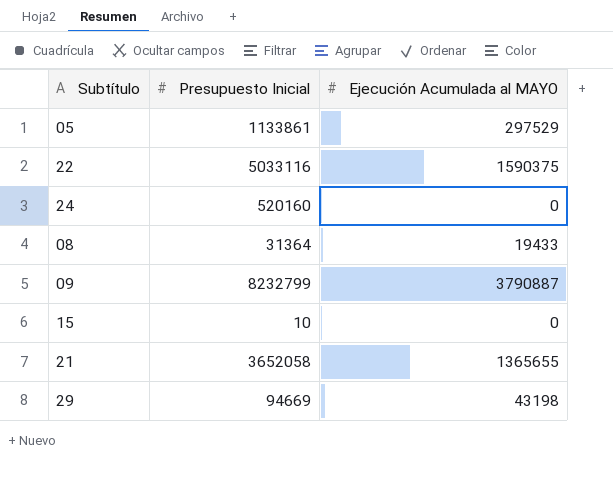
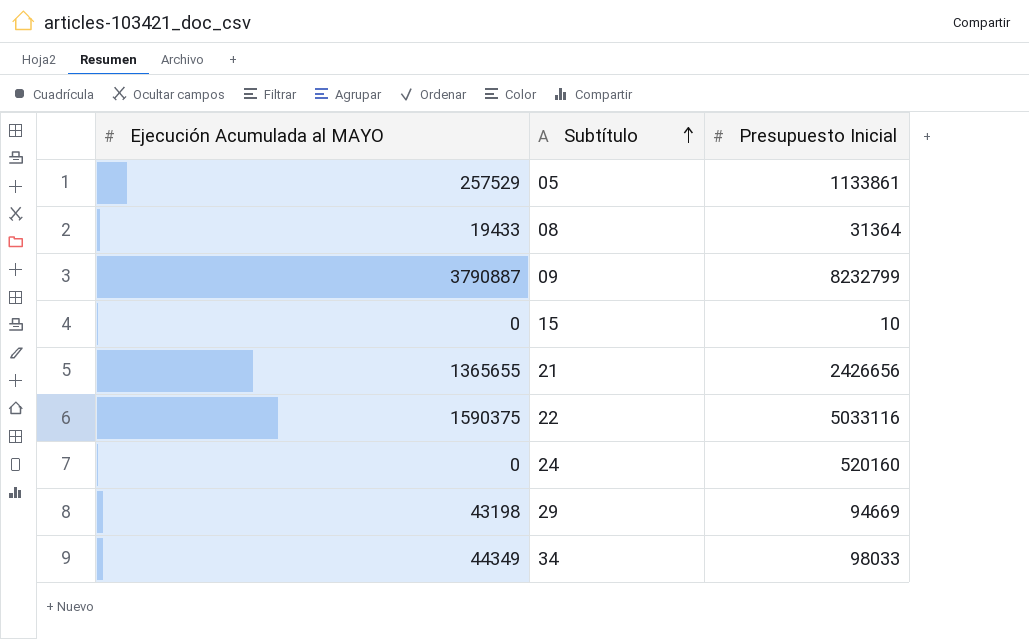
row order: none -> Subtítulo ascending
column Ejecución Acumulada al MAYO | position: 3 -> 1
05 | Ejecución Acumulada al MAYO: 297529 -> 257529
21 | Presupuesto Inicial: 3652058 -> 2426656
row 34: none -> 44349 | 98033

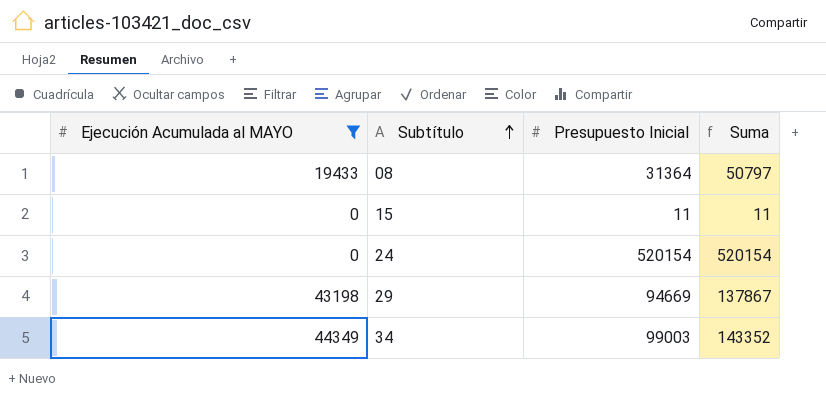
filter: none -> Ejecución Acumulada al MAYO <= 44349
column Suma | formula: none -> [Ejecución Acumulada al MAYO] + [Presupuesto Inicial]
15 | Presupuesto Inicial: 10 -> 11
24 | Presupuesto Inicial: 520160 -> 520154
34 | Presupuesto Inicial: 98033 -> 99003

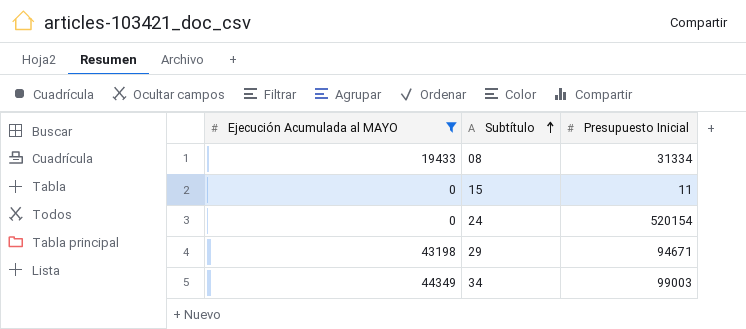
column Suma | formula: [Ejecución Acumulada al MAYO] + [Presupuesto Inicial] -> none
08 | Presupuesto Inicial: 31364 -> 31334
29 | Presupuesto Inicial: 94669 -> 94671

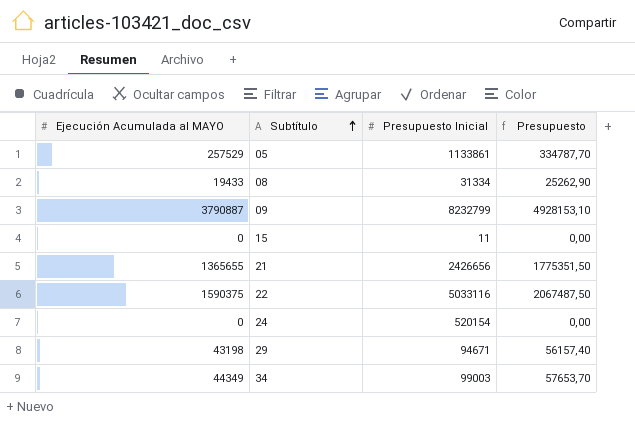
filter: Ejecución Acumulada al MAYO <= 44349 -> none
column Presupuesto | formula: none -> [Ejecución Acumulada al MAYO] * 1,3

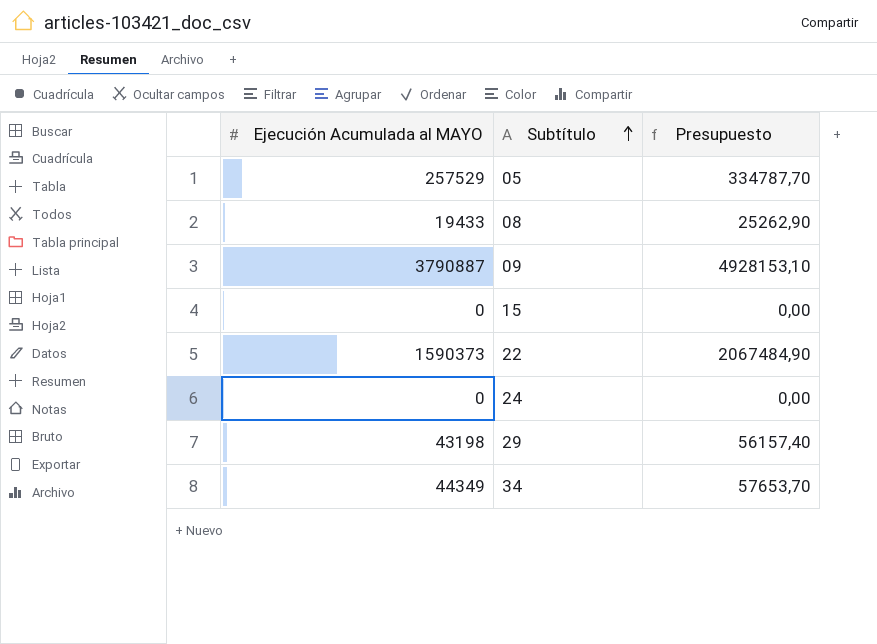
column Presupuesto Inicial | position: 3 -> none
row 21: 1365655 | 2426656 | 1775351,50 -> none
22 | Ejecución Acumulada al MAYO: 1590375 -> 1590373
22 | Presupuesto: 2067487,50 -> 2067484,90

